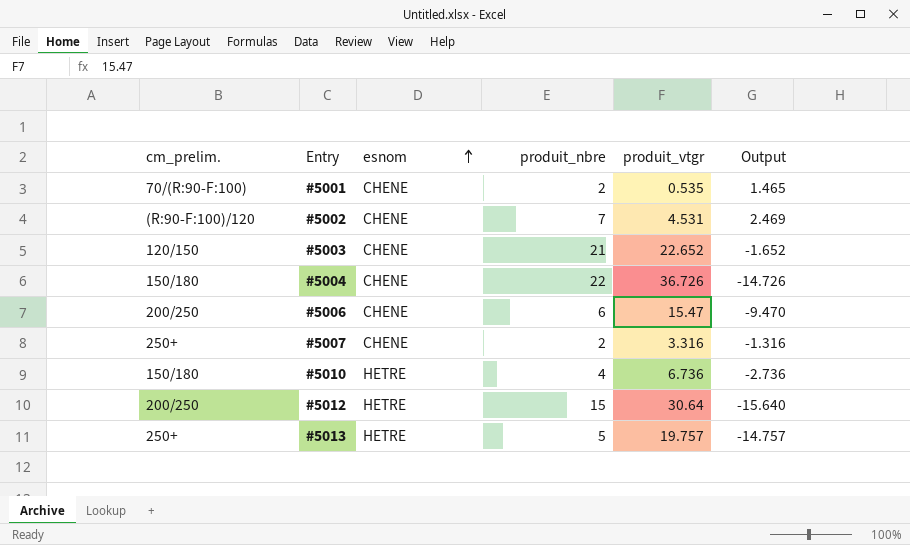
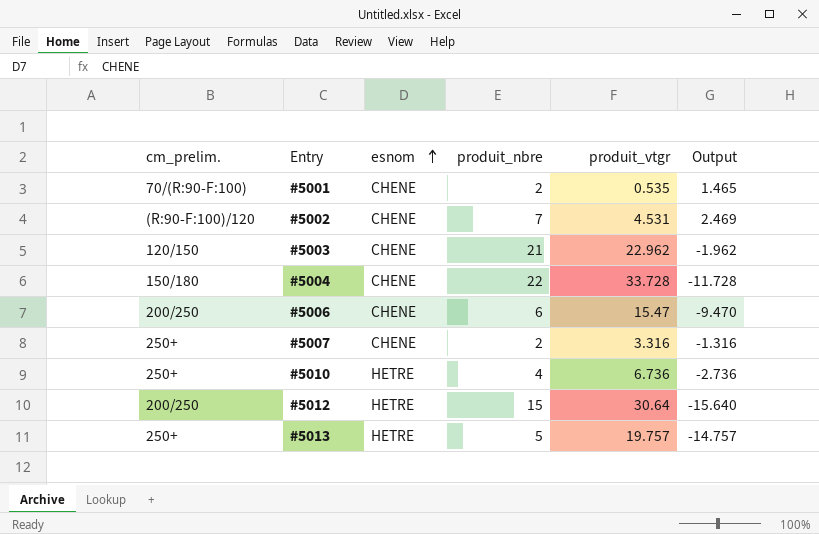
#5003 | produit_vtgr: 22.652 -> 22.962
#5003 | Output: -1.652 -> -1.962
#5004 | produit_vtgr: 36.726 -> 33.728
#5004 | Output: -14.726 -> -11.728
#5010 | cm_prelim.: 150/180 -> 250+

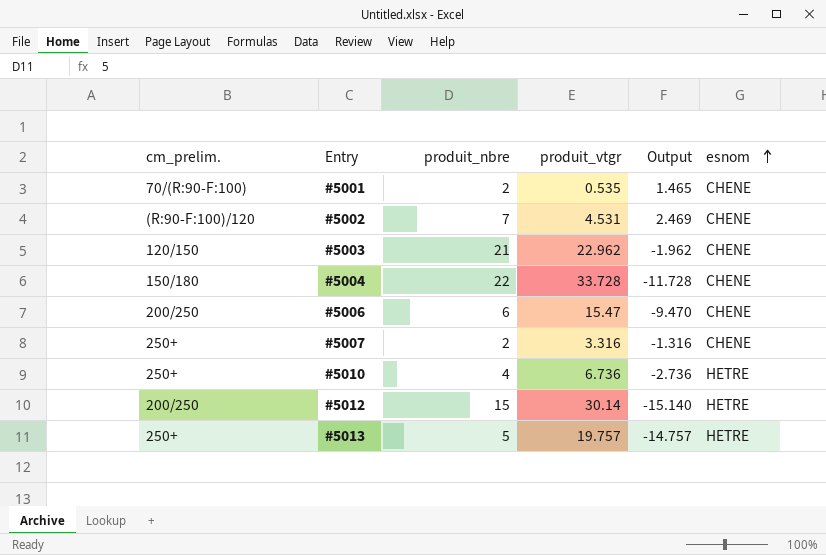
column esnom | position: 3 -> 6
#5012 | produit_vtgr: 30.64 -> 30.14
#5012 | Output: -15.640 -> -15.140

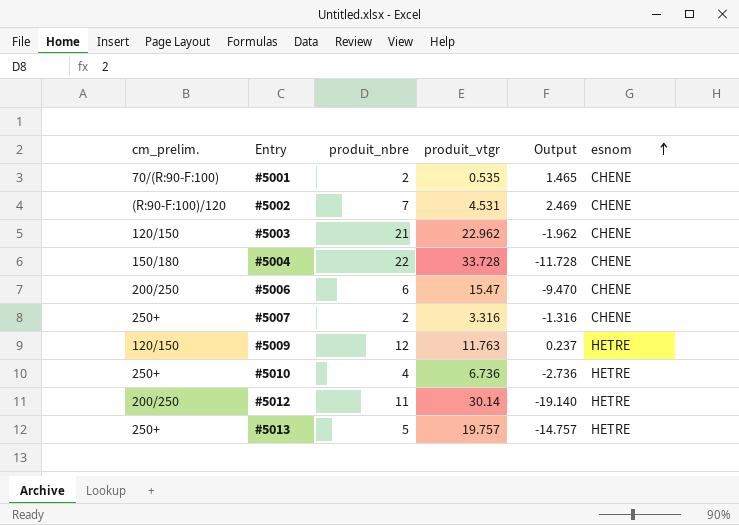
row #5009: none -> 120/150 | 12 | 11.763 | 0.237 | HETRE
#5012 | produit_nbre: 15 -> 11
#5012 | Output: -15.140 -> -19.140

